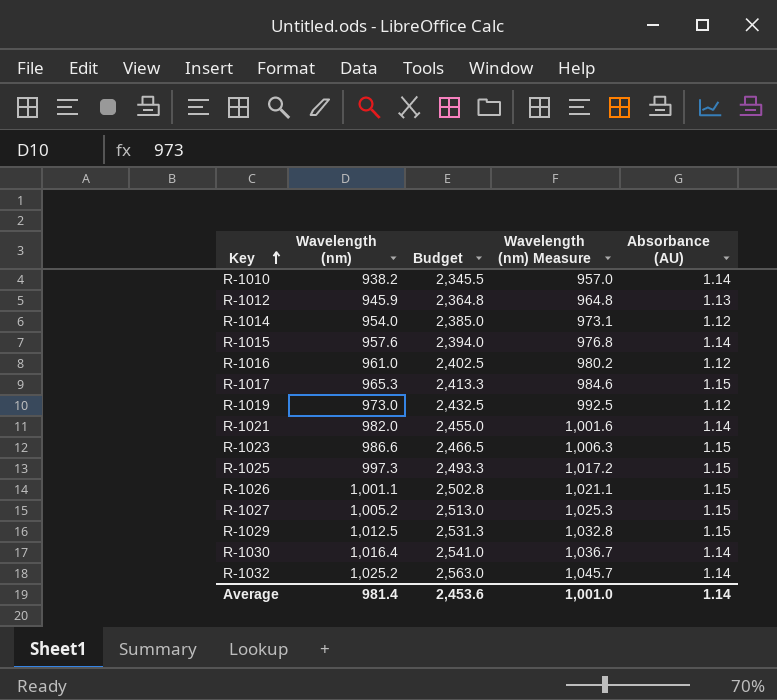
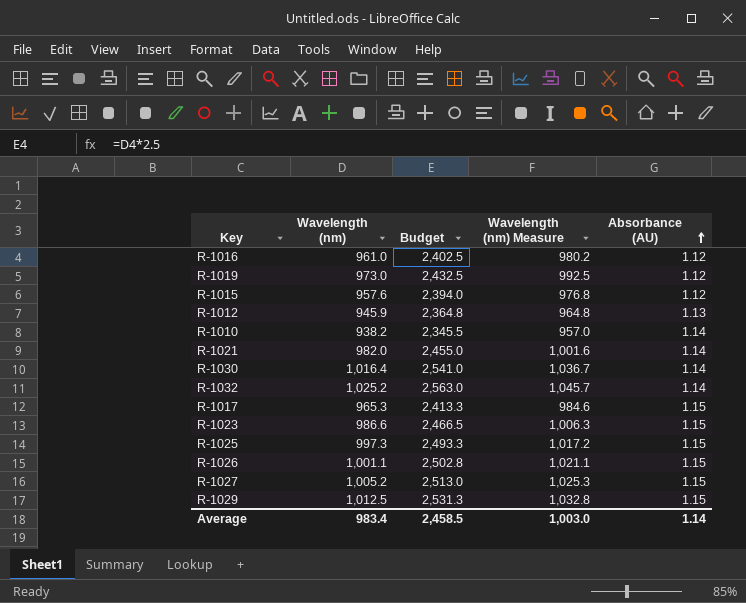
row order: Key ascending -> Absorbance (AU) ascending
row R-1014: 954.0 | 2,385.0 | 973.1 | 1.12 -> none
R-1015 | Absorbance (AU): 1.14 -> 1.12
Average | Wavelength (nm): 981.4 -> 983.4
Average | Budget: 2,453.6 -> 2,458.5
Average | Wavelength (nm) Measure: 1,001.0 -> 1,003.0

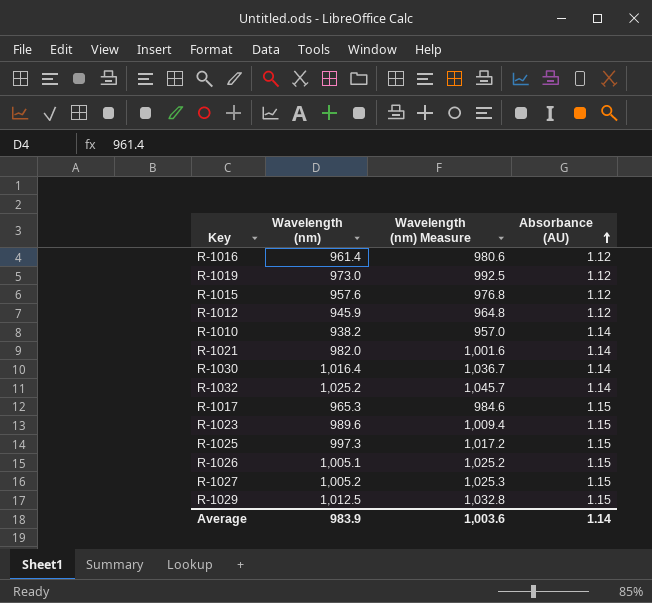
column Budget | formula: [Wavelength (nm)] * 2.5 -> none
R-1016 | Wavelength (nm): 961.0 -> 961.4
R-1016 | Wavelength (nm) Measure: 980.2 -> 980.6
R-1012 | Absorbance (AU): 1.13 -> 1.12
R-1023 | Wavelength (nm): 986.6 -> 989.6
R-1023 | Wavelength (nm) Measure: 1,006.3 -> 1,009.4
R-1026 | Wavelength (nm): 1,001.1 -> 1,005.1
R-1026 | Wavelength (nm) Measure: 1,021.1 -> 1,025.2
Average | Wavelength (nm): 983.4 -> 983.9
Average | Wavelength (nm) Measure: 1,003.0 -> 1,003.6

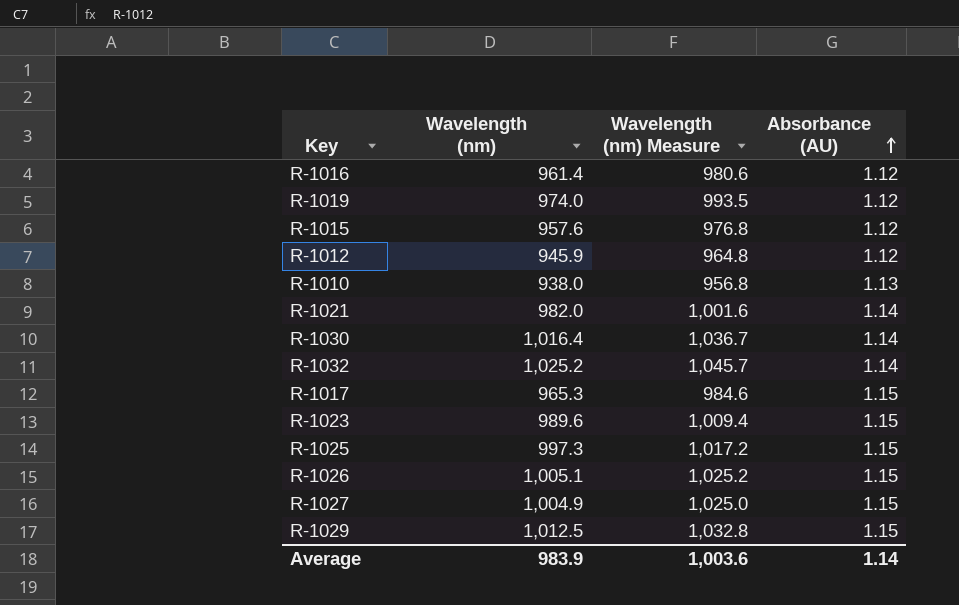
R-1019 | Wavelength (nm): 973.0 -> 974.0
R-1019 | Wavelength (nm) Measure: 992.5 -> 993.5
R-1010 | Wavelength (nm): 938.2 -> 938.0
R-1010 | Wavelength (nm) Measure: 957.0 -> 956.8
R-1010 | Absorbance (AU): 1.14 -> 1.13
R-1027 | Wavelength (nm): 1,005.2 -> 1,004.9
R-1027 | Wavelength (nm) Measure: 1,025.3 -> 1,025.0

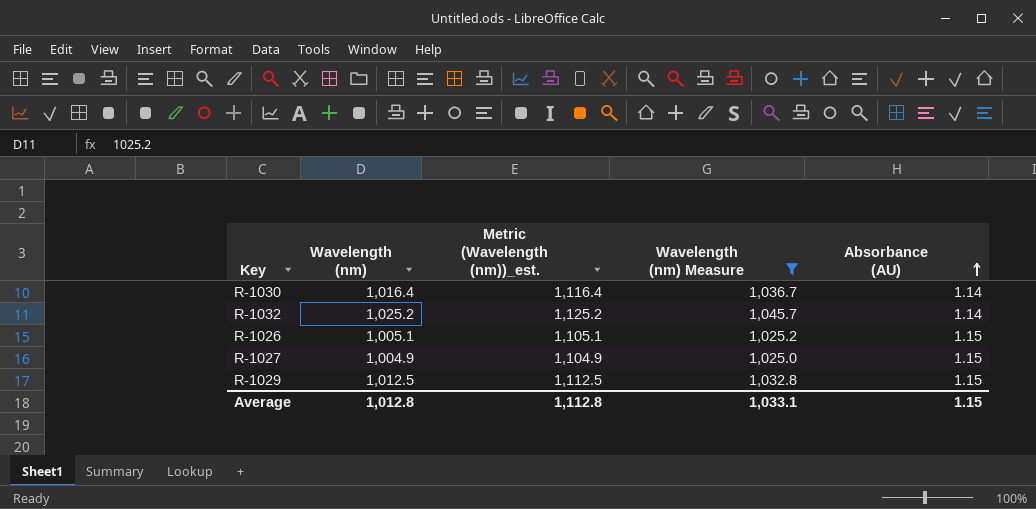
filter: none -> Wavelength (nm) Measure >= 1,025.0
column Metric (Wavelength (nm))_est. | formula: none -> [Wavelength (nm)] + 100
Average | Wavelength (nm): 983.9 -> 1,012.8
Average | Wavelength (nm) Measure: 1,003.6 -> 1,033.1
Average | Absorbance (AU): 1.14 -> 1.15

